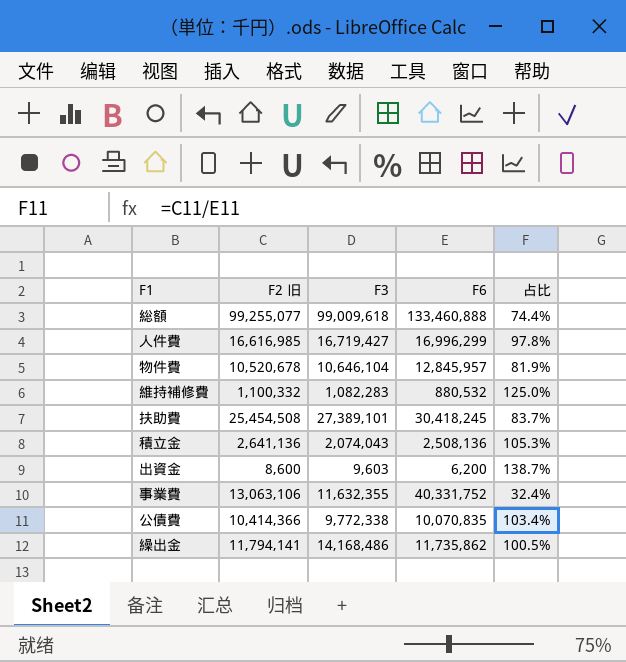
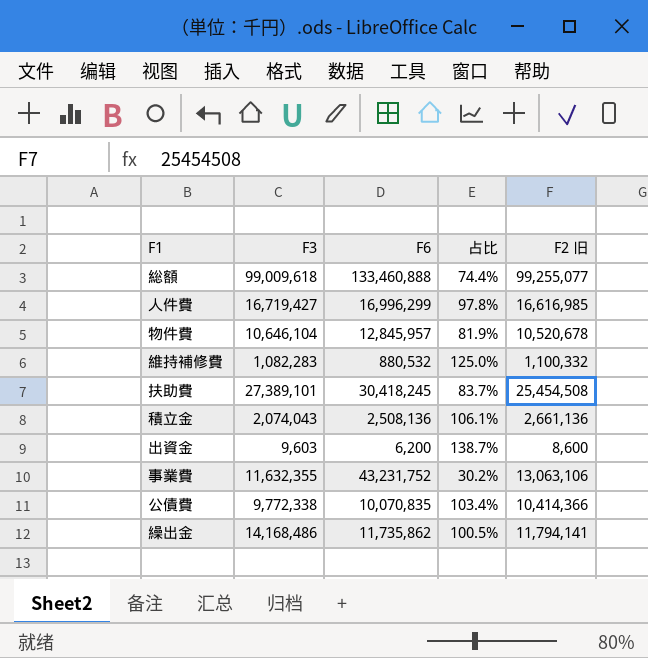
column F2 旧 | position: 2 -> 5
積立金 | 占比: 105.3% -> 106.1%
積立金 | F2 旧: 2,641,136 -> 2,661,136
事業費 | F6: 40,331,752 -> 43,231,752
事業費 | 占比: 32.4% -> 30.2%

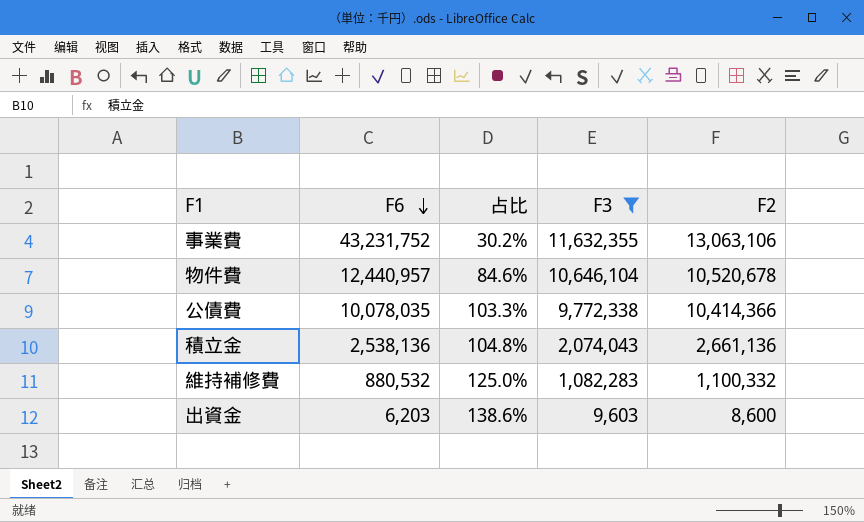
filter: none -> F3 <= 11,632,355
row order: none -> F6 descending
column F3 | position: 2 -> 4
column name: F2 旧 -> F2
物件費 | F6: 12,845,957 -> 12,440,957
物件費 | 占比: 81.9% -> 84.6%
公債費 | F6: 10,070,835 -> 10,078,035
公債費 | 占比: 103.4% -> 103.3%
積立金 | F6: 2,508,136 -> 2,538,136
積立金 | 占比: 106.1% -> 104.8%
出資金 | F6: 6,200 -> 6,203
出資金 | 占比: 138.7% -> 138.6%

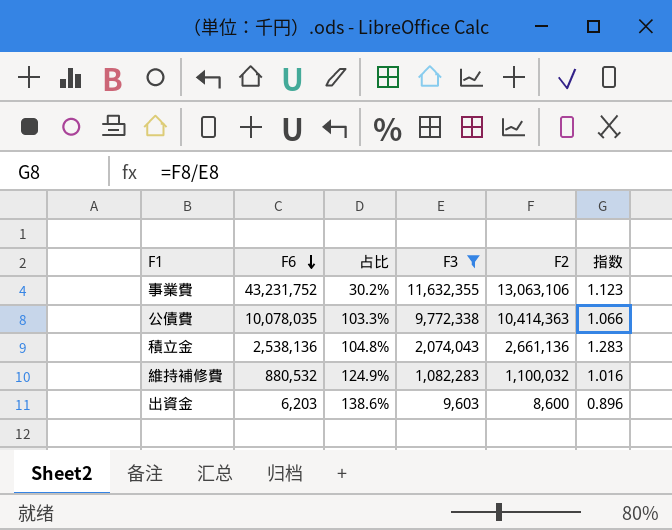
column 指数 | formula: none -> [F2] / [F3]
row 物件費: 12,440,957 | 84.6% | 10,646,104 | 10,520,678 -> none
公債費 | F2: 10,414,366 -> 10,414,363
維持補修費 | 占比: 125.0% -> 124.9%
維持補修費 | F2: 1,100,332 -> 1,100,032

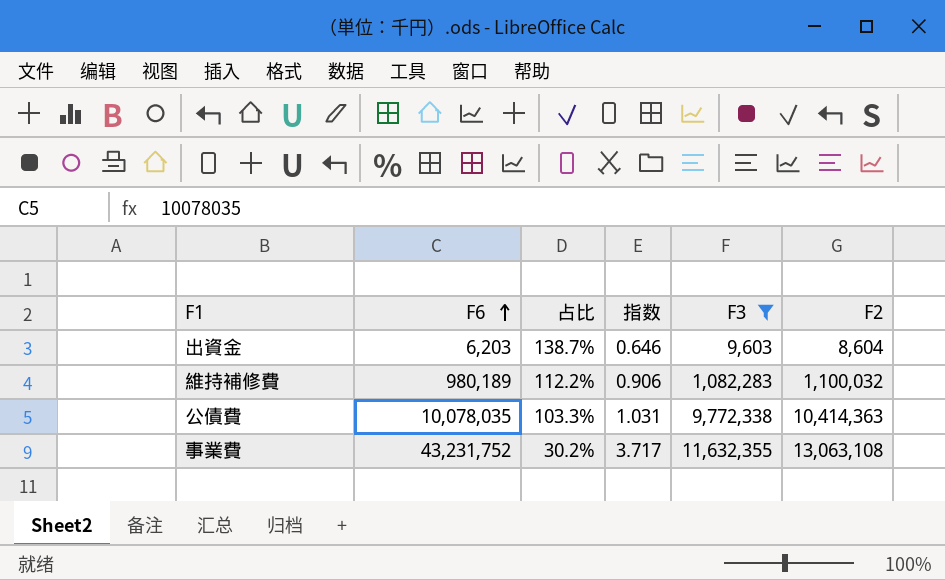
row order: F6 descending -> F6 ascending
column 指数 | formula: [F2] / [F3] -> [F6] / [F3]
column 指数 | position: 6 -> 4
row 積立金: 2,538,136 | 104.8% | 2,074,043 | 2,661,136 | 1.283 -> none
出資金 | 占比: 138.6% -> 138.7%
出資金 | F2: 8,600 -> 8,604
維持補修費 | F6: 880,532 -> 980,189
維持補修費 | 占比: 124.9% -> 112.2%
事業費 | F2: 13,063,106 -> 13,063,108

